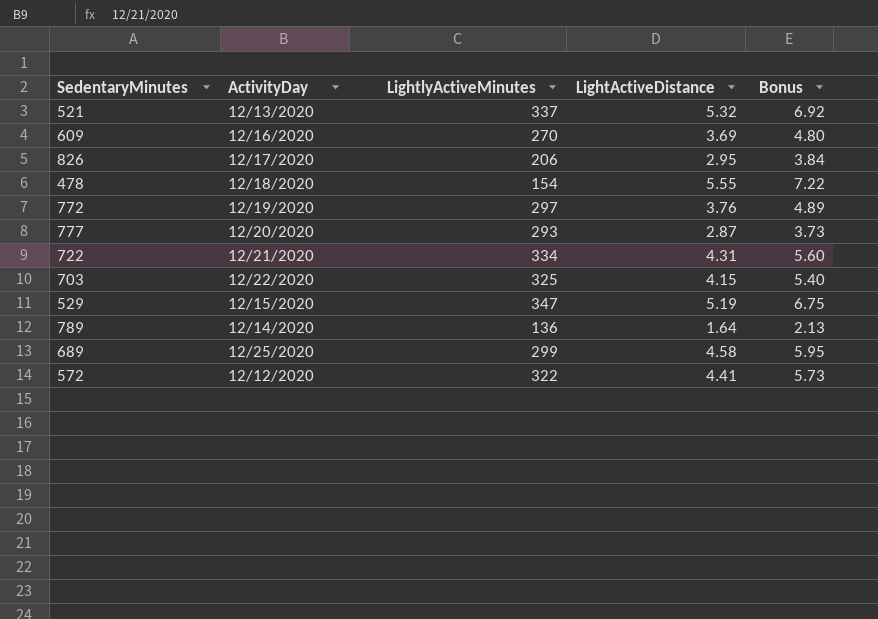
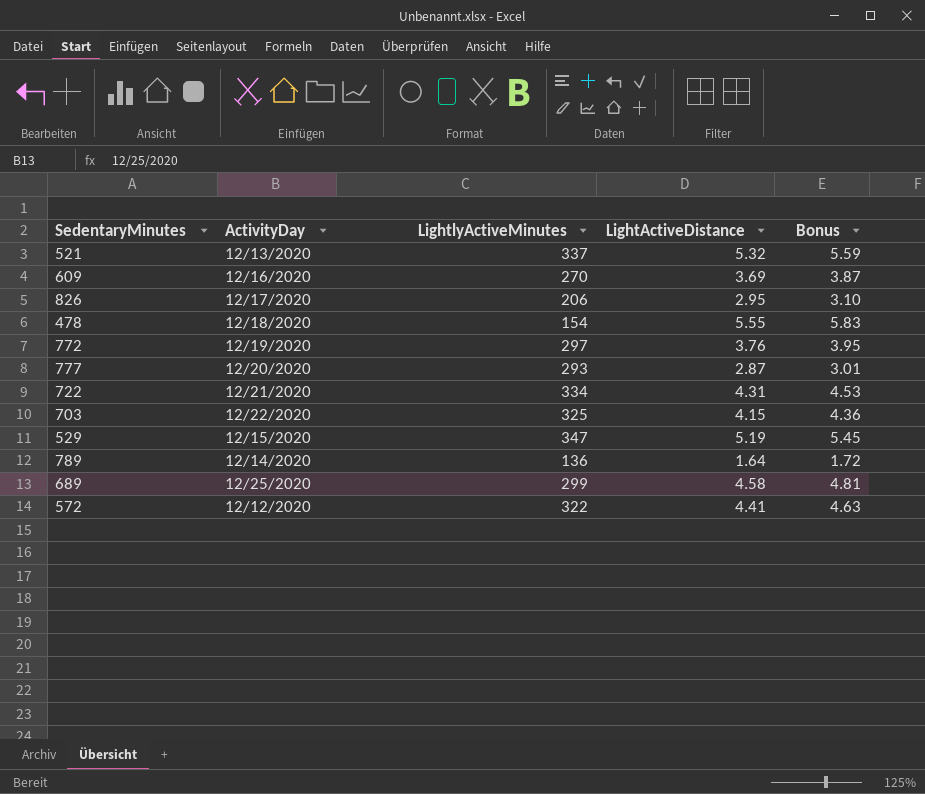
column Bonus | formula: [LightActiveDistance] * 1.3 -> [LightActiveDistance] * 1.05

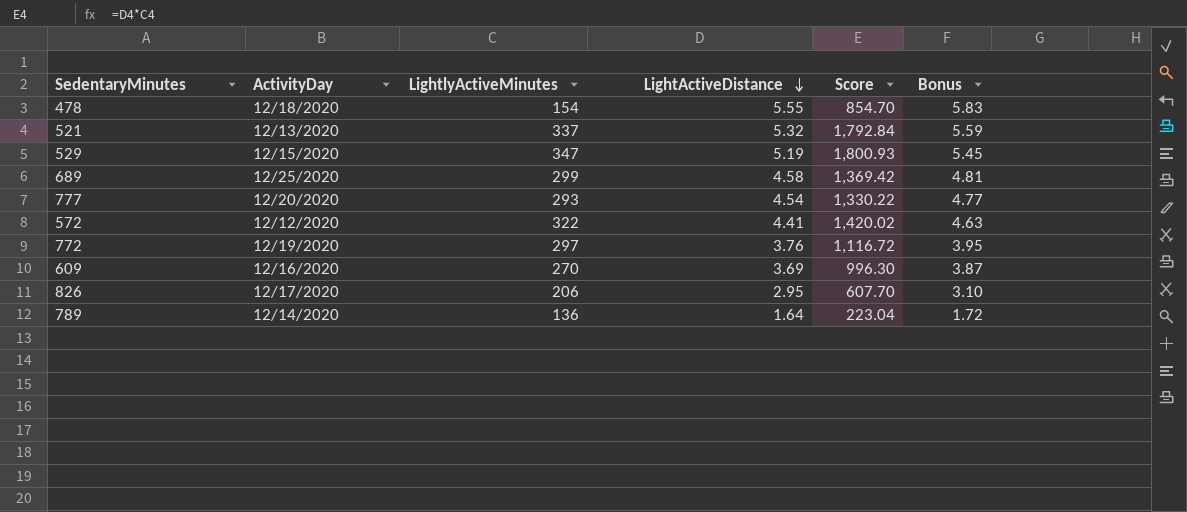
row order: none -> LightActiveDistance descending
column Score | formula: none -> [LightlyActiveMinutes] * [LightActiveDistance]
row 722: 12/21/2020 | 334 | 4.31 | 4.53 -> none
row 703: 12/22/2020 | 325 | 4.15 | 4.36 -> none
777 | LightActiveDistance: 2.87 -> 4.54
777 | Bonus: 3.01 -> 4.77

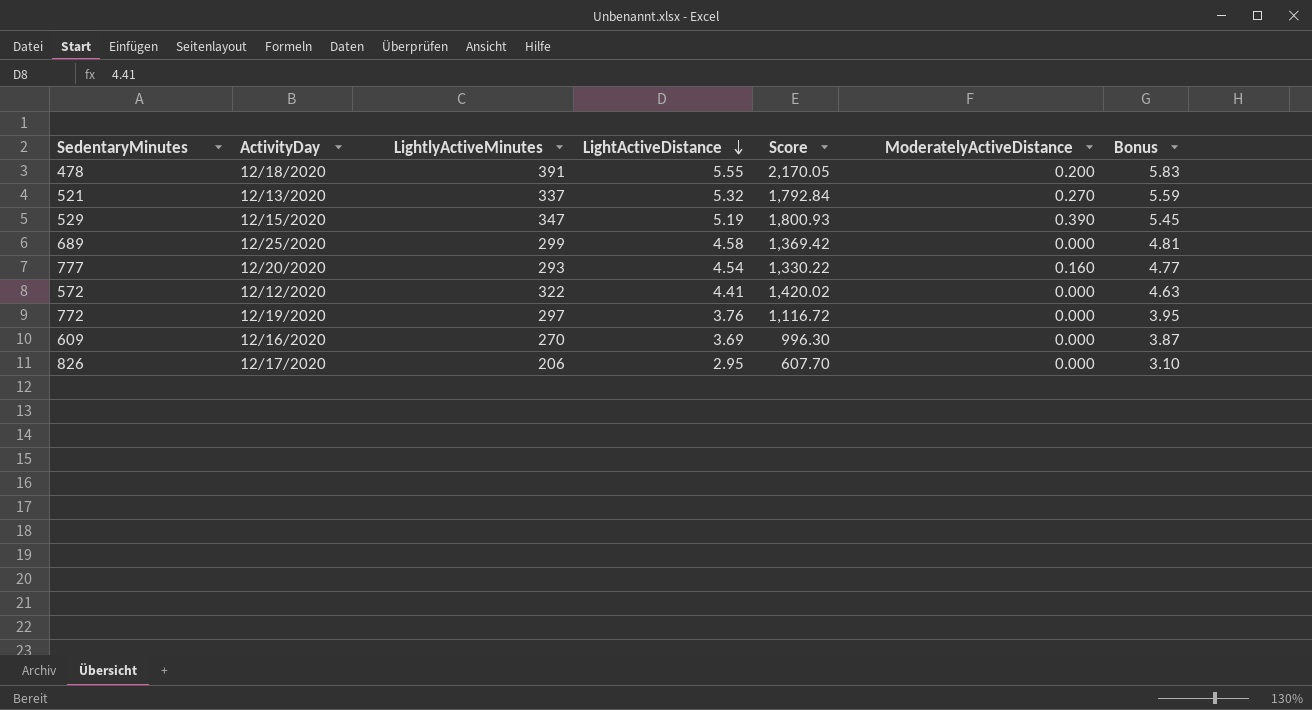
column ModeratelyActiveDistance | position: none -> 6
row 789: 12/14/2020 | 136 | 1.64 | 223.04 | 1.72 -> none
478 | LightlyActiveMinutes: 154 -> 391
478 | Score: 854.70 -> 2,170.05

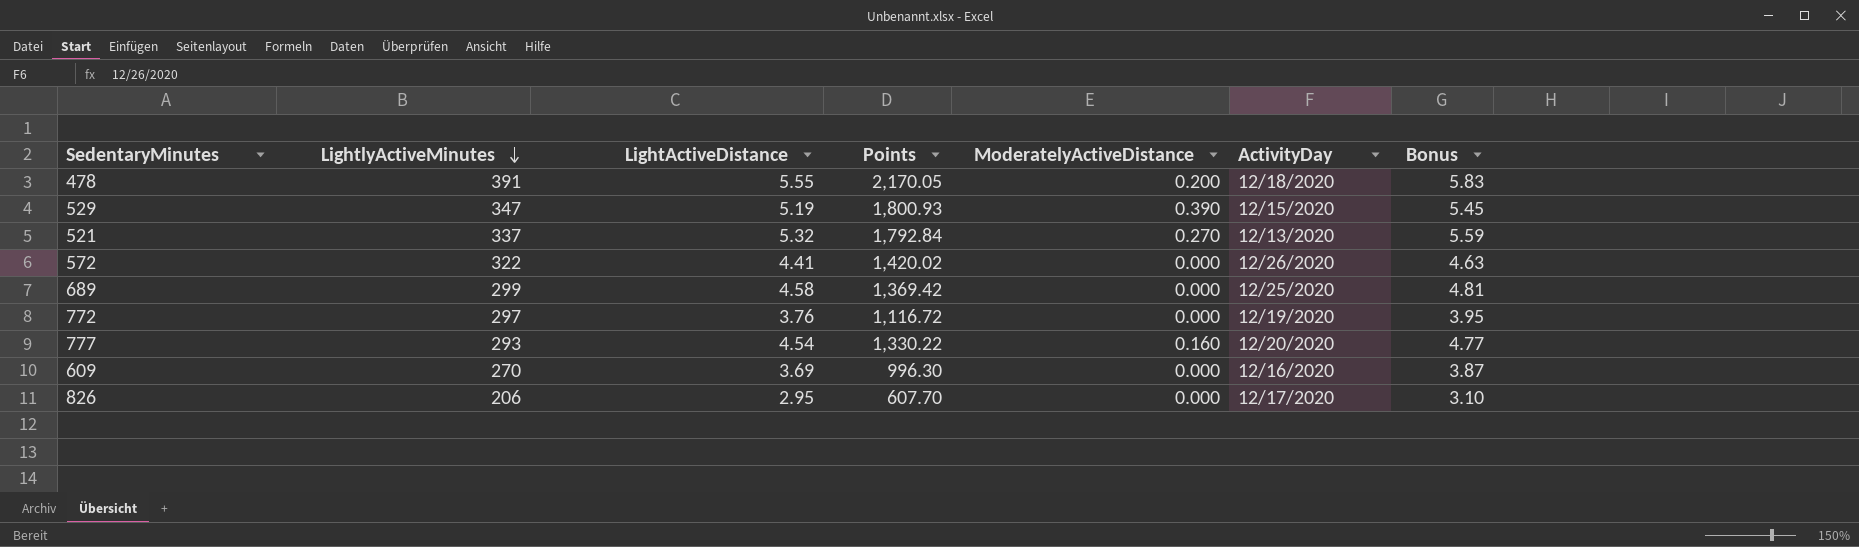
row order: LightActiveDistance descending -> LightlyActiveMinutes descending
column name: Score -> Points
column ActivityDay | position: 2 -> 6
572 | ActivityDay: 12/12/2020 -> 12/26/2020

